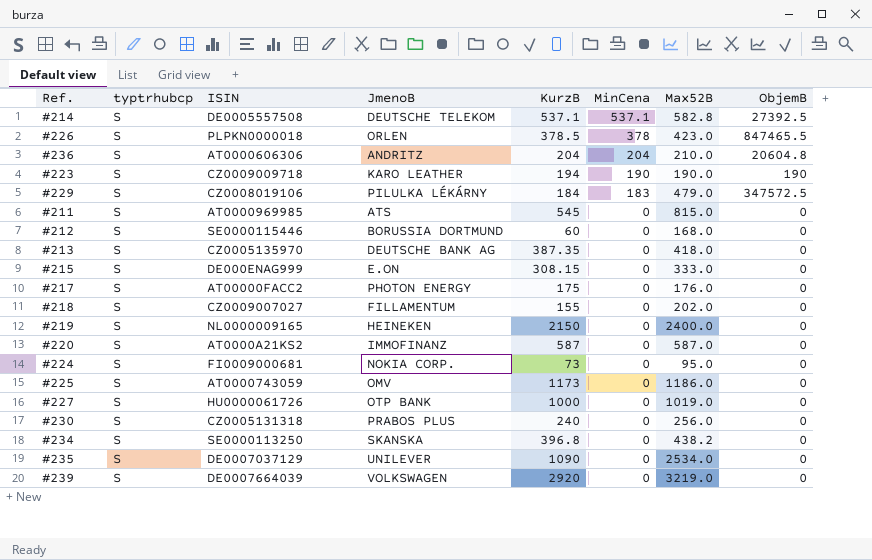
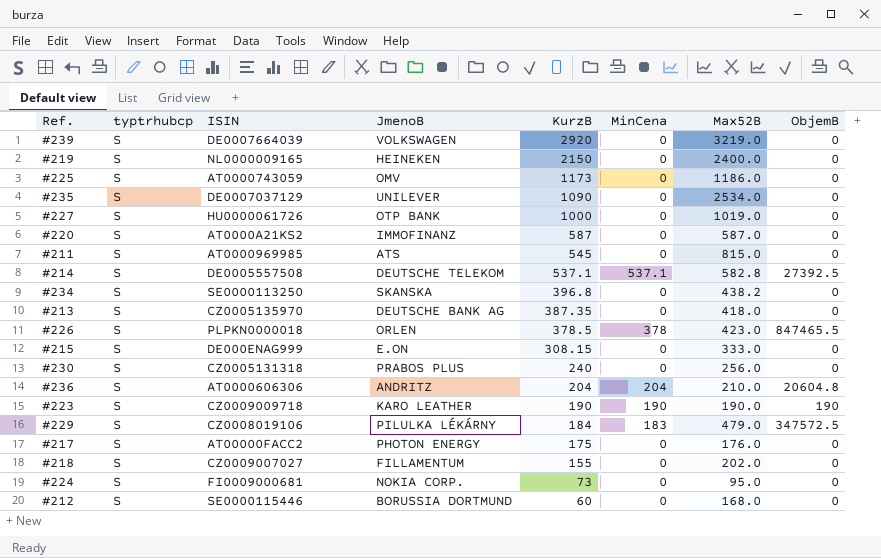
row order: MinCena descending -> KurzB descending
#223 | KurzB: 194 -> 190

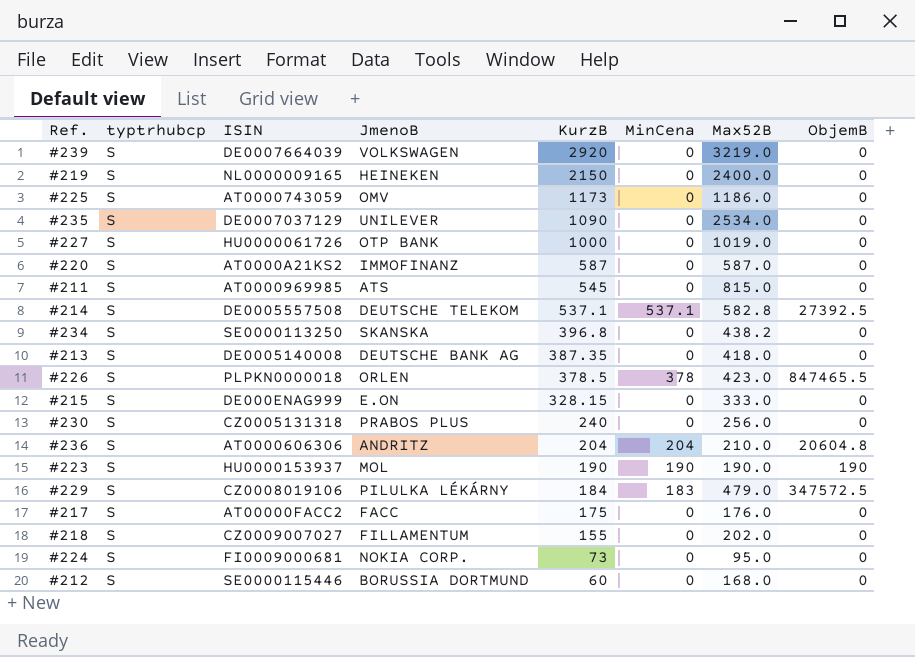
#213 | ISIN: CZ0005135970 -> DE0005140008
#215 | KurzB: 308.15 -> 328.15
#223 | ISIN: CZ0009009718 -> HU0000153937
#223 | JmenoB: KARO LEATHER -> MOL
#217 | JmenoB: PHOTON ENERGY -> FACC

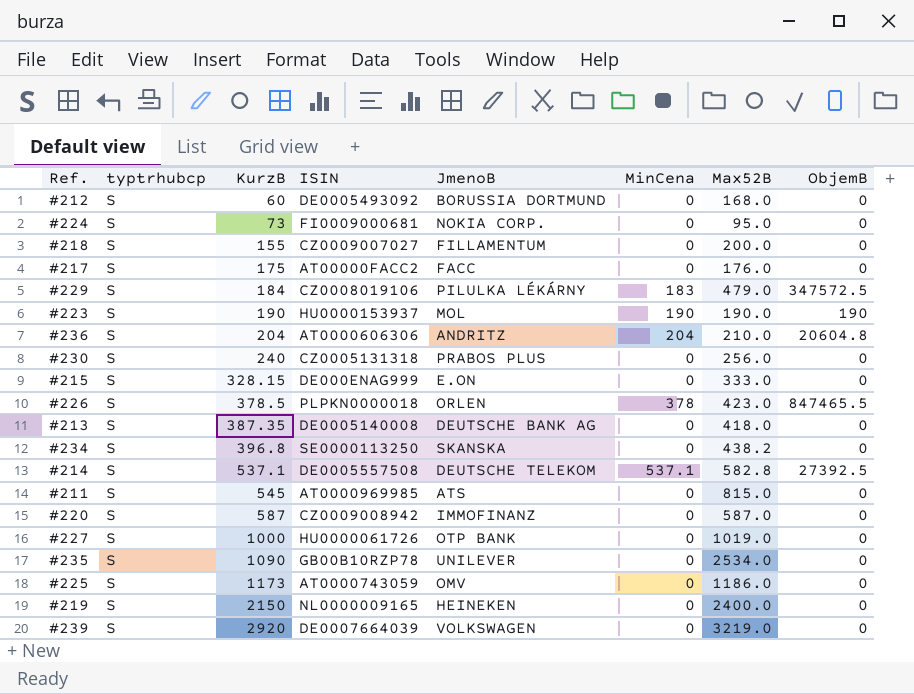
row order: KurzB descending -> KurzB ascending
column KurzB | position: 5 -> 3
#212 | ISIN: SE0000115446 -> DE0005493092
#218 | Max52B: 202.0 -> 200.0
#220 | ISIN: AT0000A21KS2 -> CZ0009008942
#235 | ISIN: DE0007037129 -> GB00B10RZP78

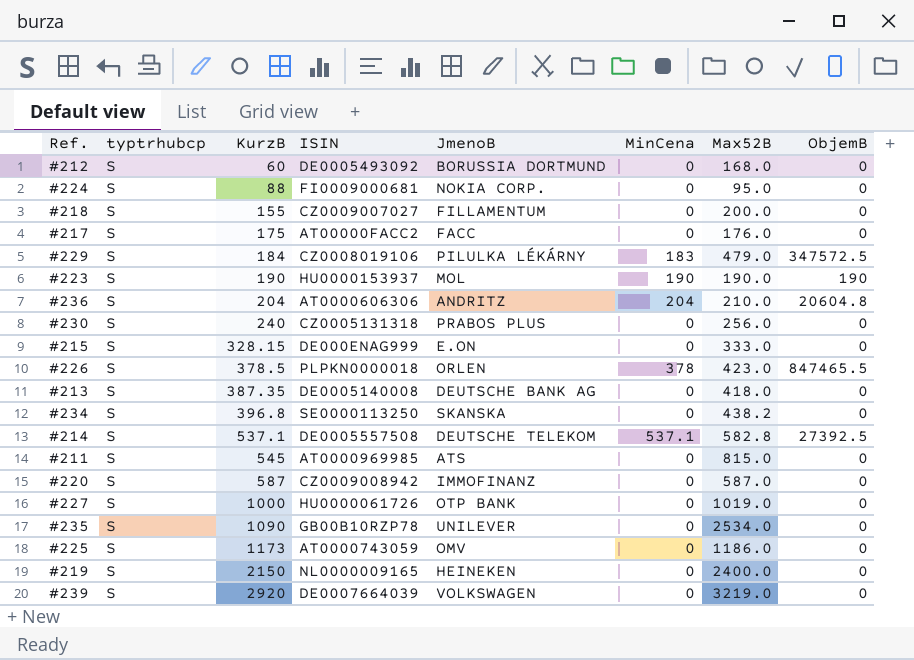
#224 | KurzB: 73 -> 88

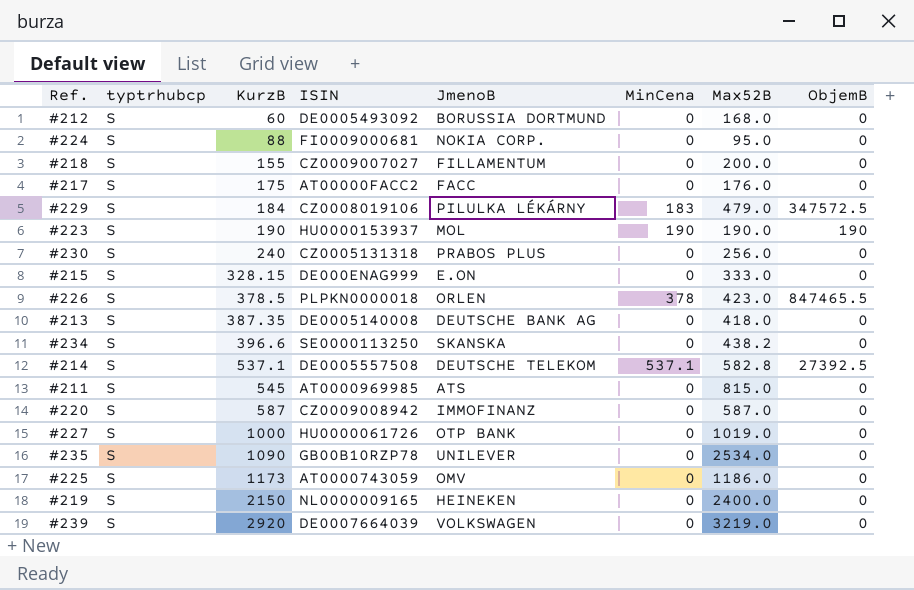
row #236: S | 204 | AT0000606306 | ANDRITZ | 204 | 210.0 | 20604.8 -> none
#234 | KurzB: 396.8 -> 396.6

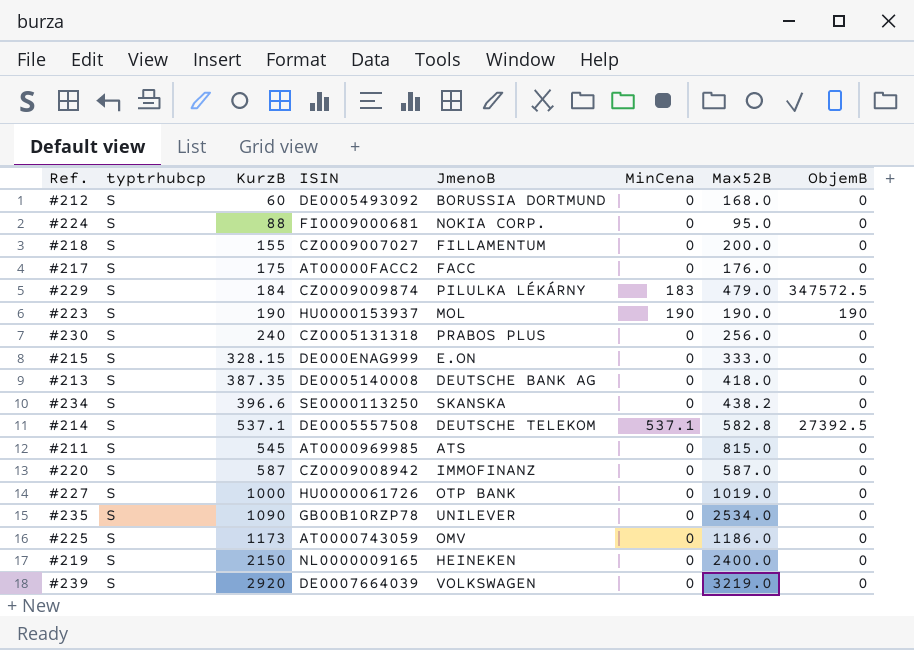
row #226: S | 378.5 | PLPKN0000018 | ORLEN | 378 | 423.0 | 847465.5 -> none
#229 | ISIN: CZ0008019106 -> CZ0009009874

